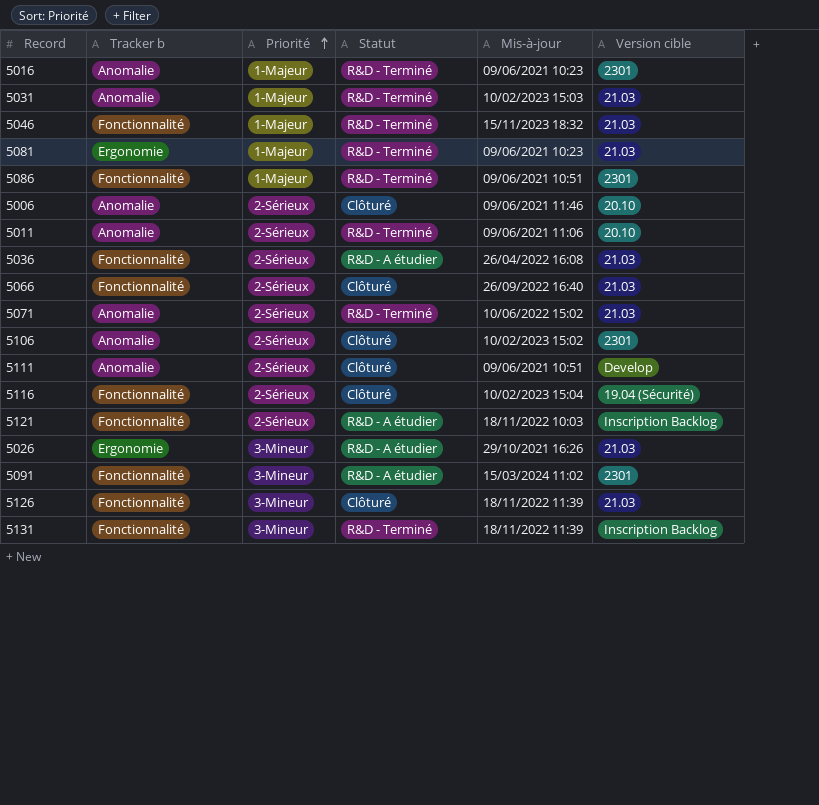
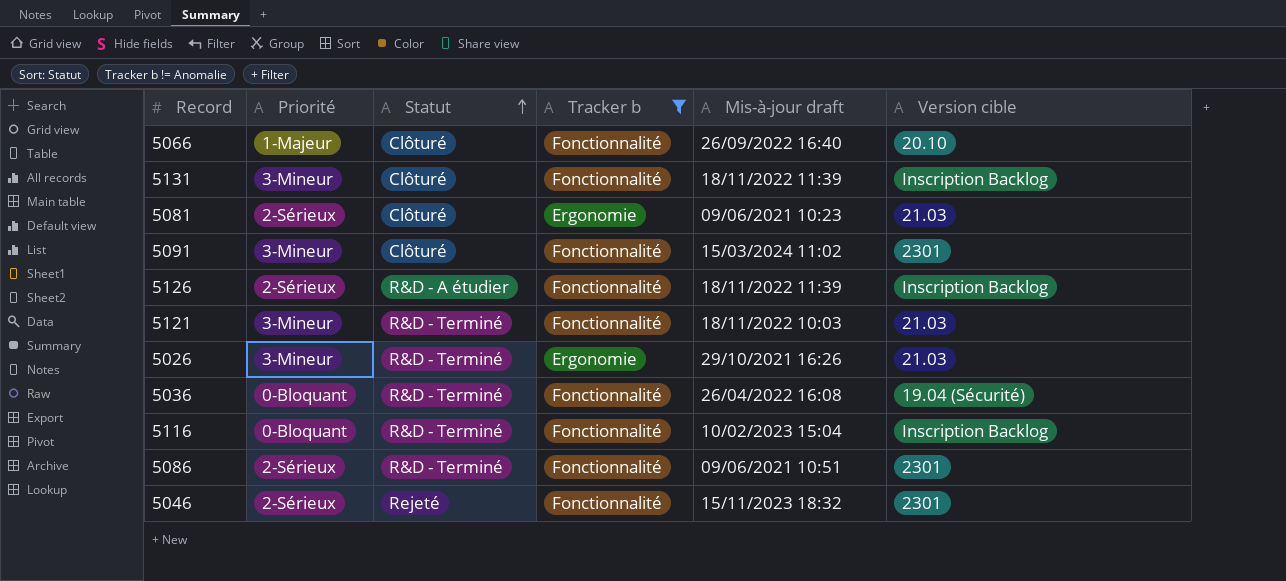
filter: none -> Tracker b != Anomalie
row order: Priorité ascending -> Statut ascending
column Tracker b | position: 2 -> 4
column name: Mis-à-jour -> Mis-à-jour draft
5066 | Priorité: 2-Sérieux -> 1-Majeur
5066 | Version cible: 21.03 -> 20.10
5131 | Statut: R&D - Terminé -> Clôturé
5081 | Priorité: 1-Majeur -> 2-Sérieux
5081 | Statut: R&D - Terminé -> Clôturé
5091 | Statut: R&D - A étudier -> Clôturé
5126 | Priorité: 3-Mineur -> 2-Sérieux
5126 | Statut: Clôturé -> R&D - A étudier
5126 | Version cible: 21.03 -> Inscription Backlog
5121 | Priorité: 2-Sérieux -> 3-Mineur
5121 | Statut: R&D - A étudier -> R&D - Terminé
5121 | Version cible: Inscription Backlog -> 21.03
5026 | Statut: R&D - A étudier -> R&D - Terminé
5036 | Priorité: 2-Sérieux -> 0-Bloquant
5036 | Statut: R&D - A étudier -> R&D - Terminé
5036 | Version cible: 21.03 -> 19.04 (Sécurité)
5116 | Priorité: 2-Sérieux -> 0-Bloquant
5116 | Statut: Clôturé -> R&D - Terminé
5116 | Version cible: 19.04 (Sécurité) -> Inscription Backlog
5086 | Priorité: 1-Majeur -> 2-Sérieux
5046 | Priorité: 1-Majeur -> 2-Sérieux
5046 | Statut: R&D - Terminé -> Rejeté
5046 | Version cible: 21.03 -> 2301

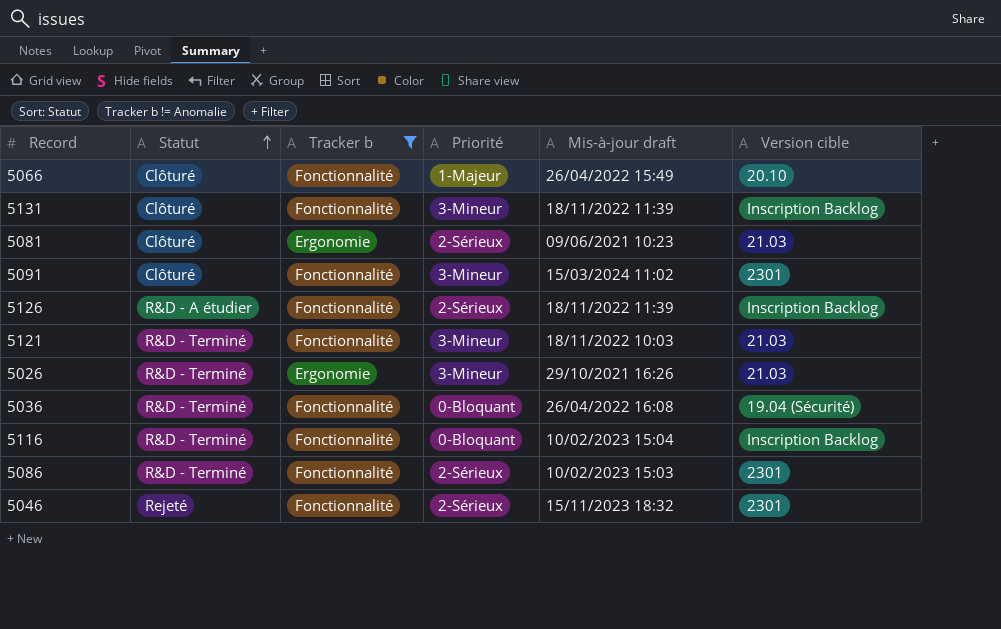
column Priorité | position: 2 -> 4
5066 | Mis-à-jour draft: 26/09/2022 16:40 -> 26/04/2022 15:49
5086 | Mis-à-jour draft: 09/06/2021 10:51 -> 10/02/2023 15:03

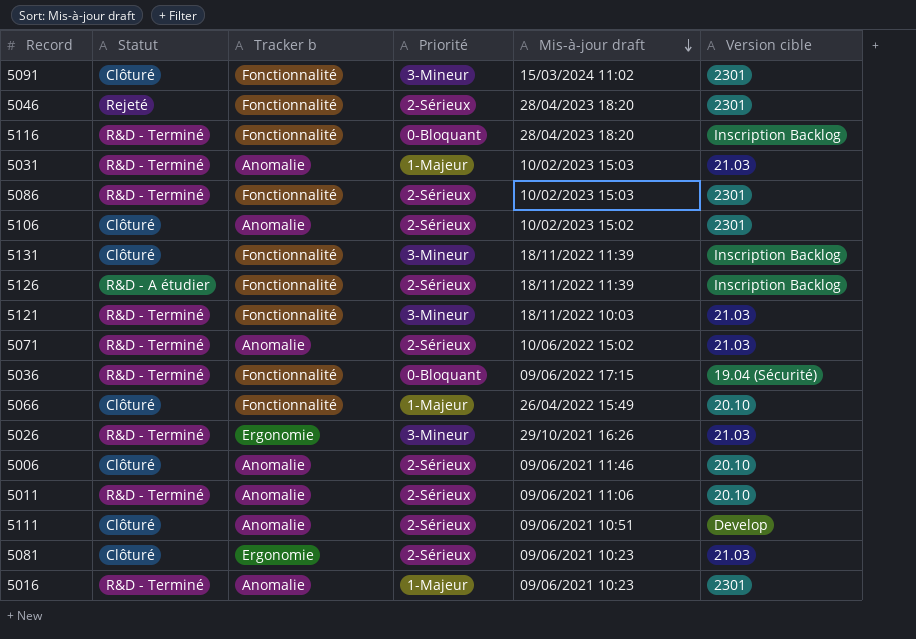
filter: Tracker b != Anomalie -> none
row order: Statut ascending -> Mis-à-jour draft descending
5046 | Mis-à-jour draft: 15/11/2023 18:32 -> 28/04/2023 18:20
5116 | Mis-à-jour draft: 10/02/2023 15:04 -> 28/04/2023 18:20
5036 | Mis-à-jour draft: 26/04/2022 16:08 -> 09/06/2022 17:15

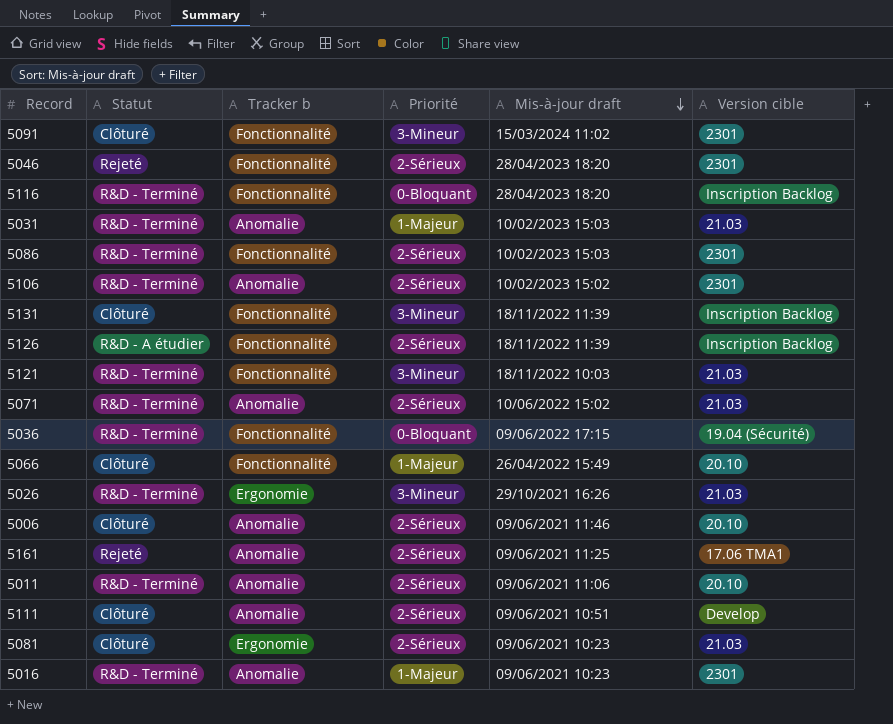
5106 | Statut: Clôturé -> R&D - Terminé
row 5161: none -> Rejeté | Anomalie | 2-Sérieux | 09/06/2021 11:25 | 17.06 TMA1

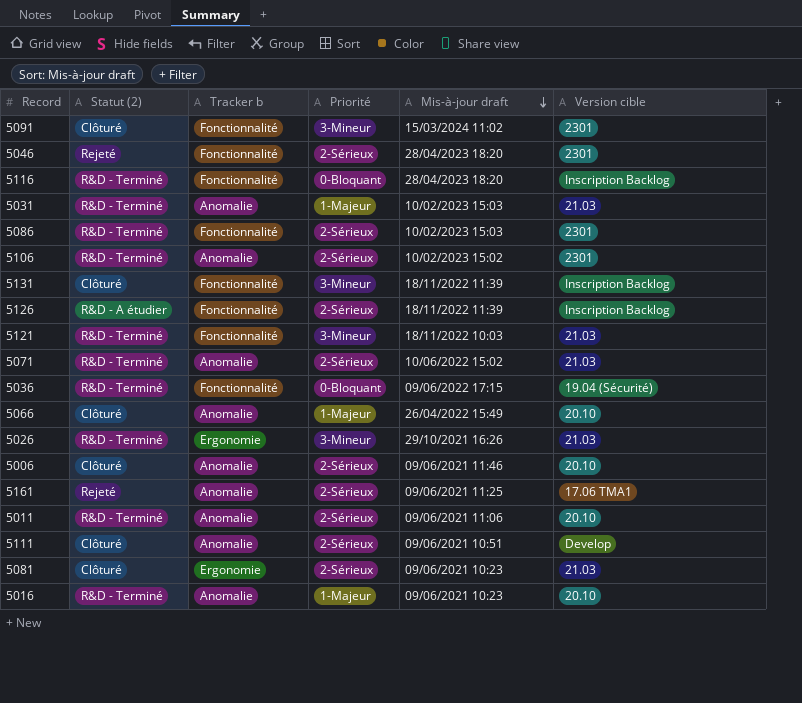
column name: Statut -> Statut (2)
5066 | Tracker b: Fonctionnalité -> Anomalie
5016 | Version cible: 2301 -> 20.10

